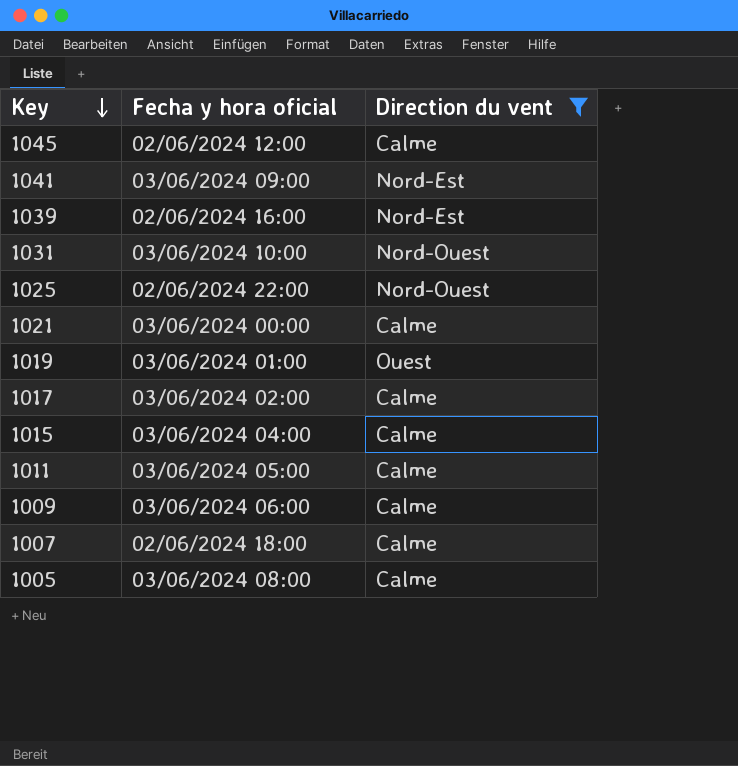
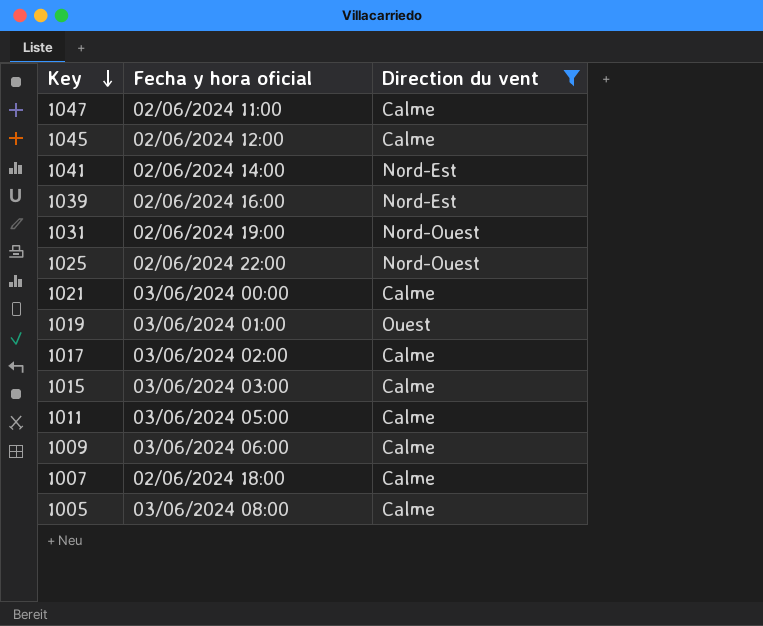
row 1047: none -> 02/06/2024 11:00 | Calme
1041 | Fecha y hora oficial: 03/06/2024 09:00 -> 02/06/2024 14:00
1031 | Fecha y hora oficial: 03/06/2024 10:00 -> 02/06/2024 19:00
1015 | Fecha y hora oficial: 03/06/2024 04:00 -> 03/06/2024 03:00

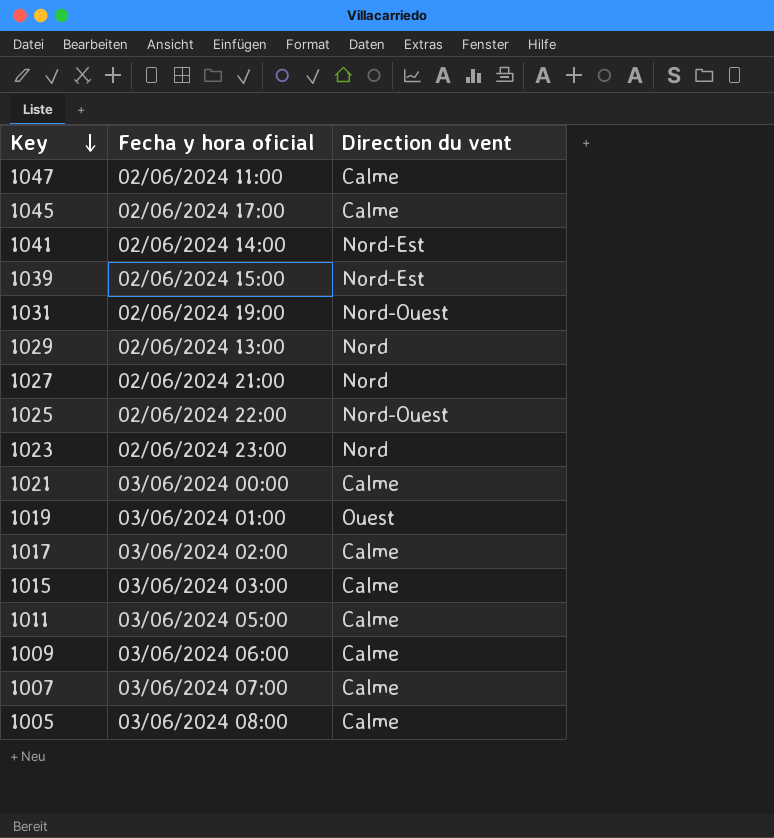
filter: Direction du vent != Nord -> none
1045 | Fecha y hora oficial: 02/06/2024 12:00 -> 02/06/2024 17:00
1039 | Fecha y hora oficial: 02/06/2024 16:00 -> 02/06/2024 15:00
1007 | Fecha y hora oficial: 02/06/2024 18:00 -> 03/06/2024 07:00

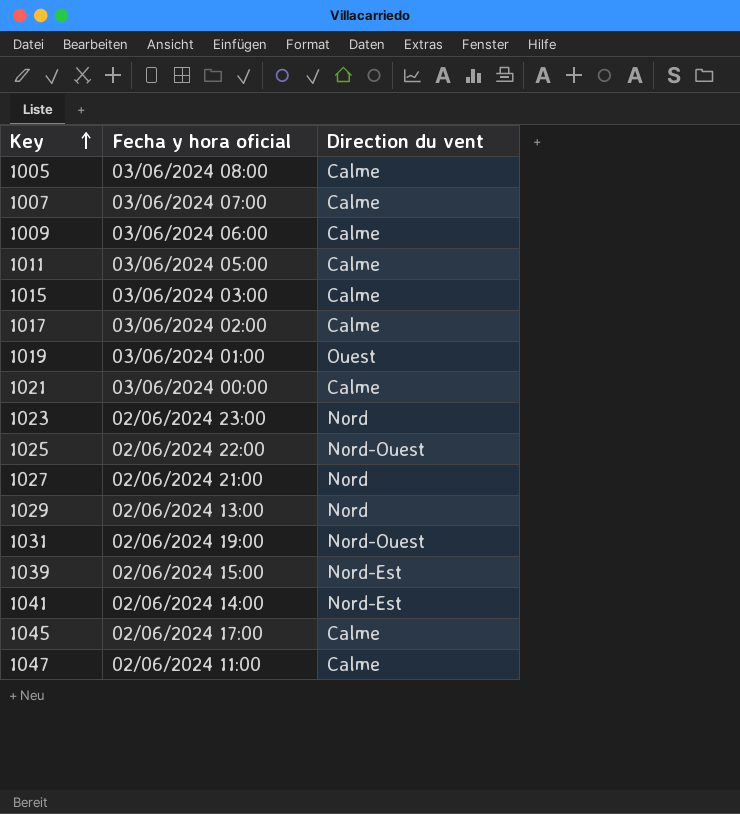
row order: Key descending -> Key ascending

